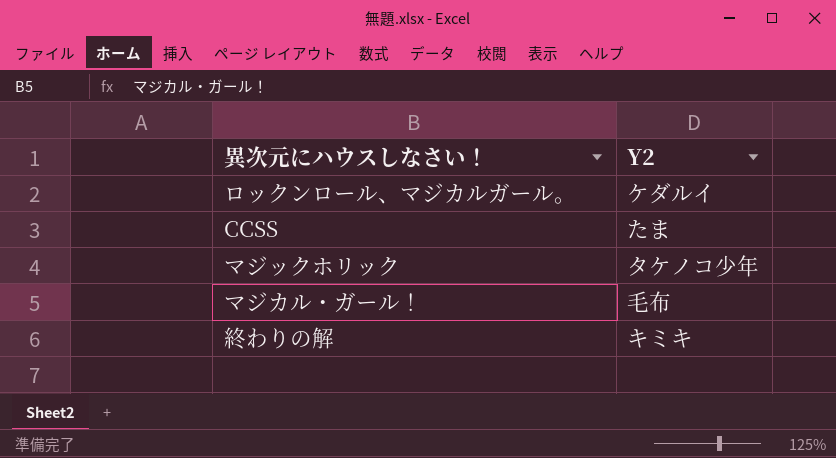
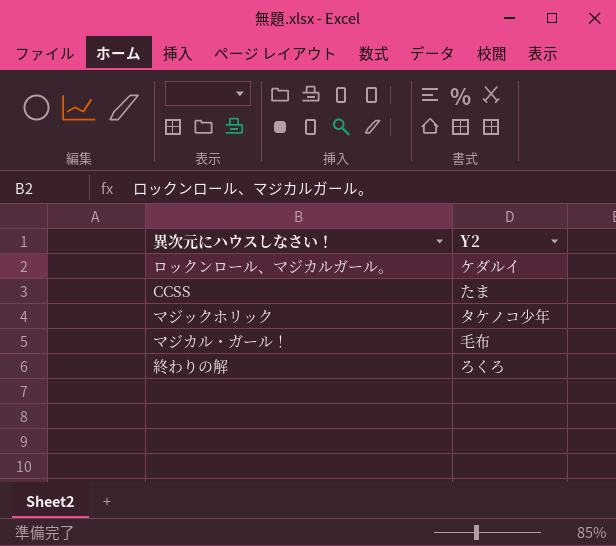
終わりの解 | Y2: キミキ -> ろくろ

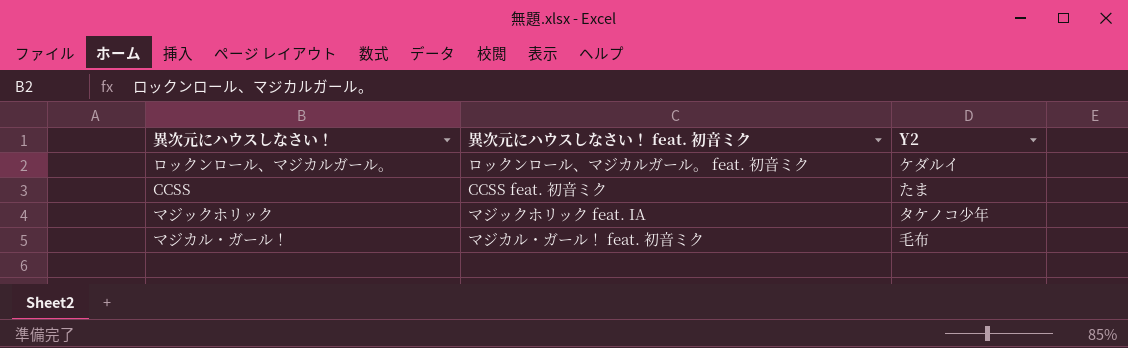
column 異次元にハウスしなさい！ feat. 初音ミク | position: none -> 2
row 終わりの解: ろくろ -> none

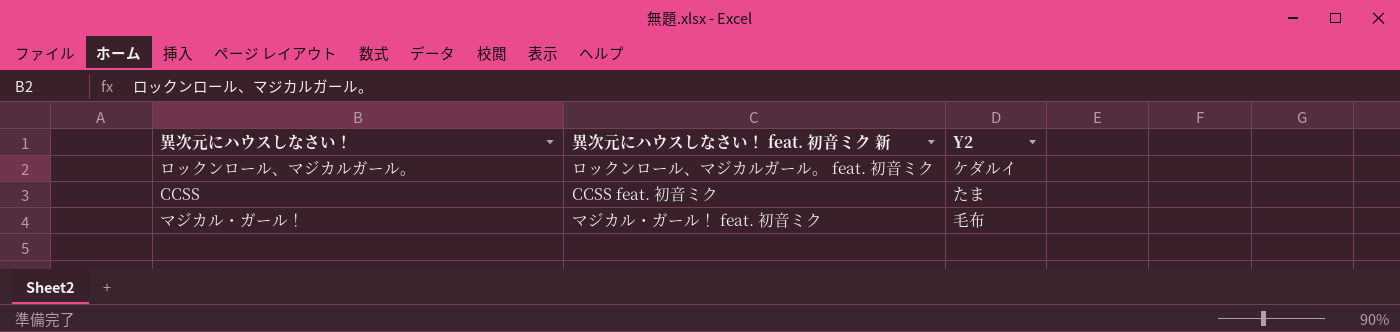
column name: 異次元にハウスしなさい！ feat. 初音ミク -> 異次元にハウスしなさい！ feat. 初音ミク 新
row マジックホリック: マジックホリック feat. IA | タケノコ少年 -> none

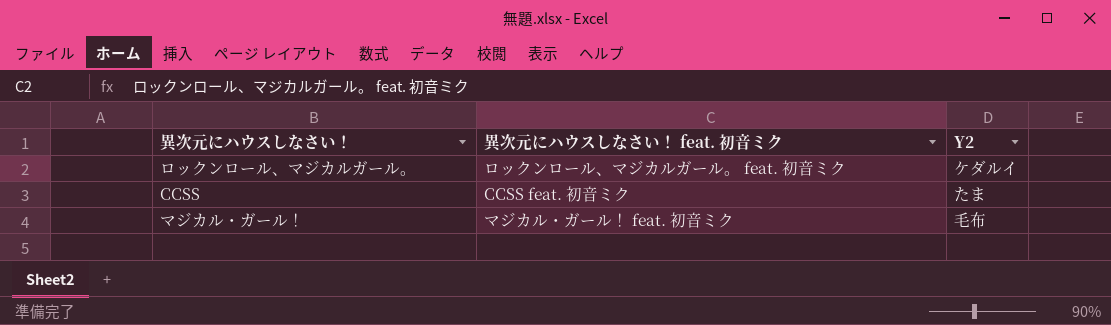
column name: 異次元にハウスしなさい！ feat. 初音ミク 新 -> 異次元にハウスしなさい！ feat. 初音ミク

